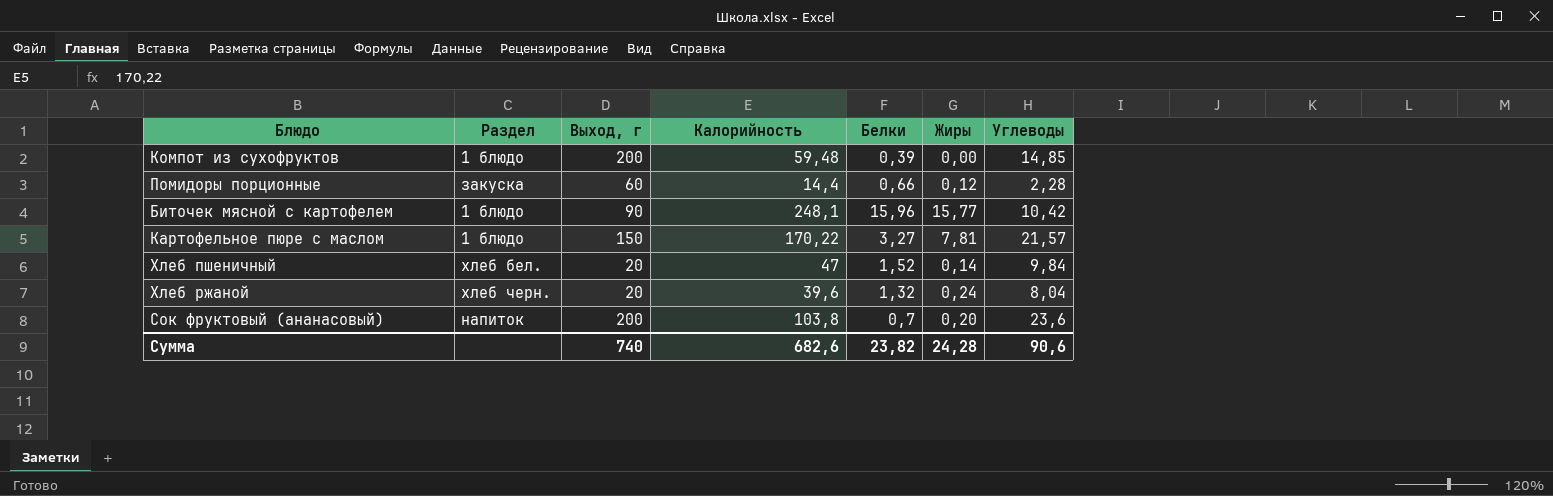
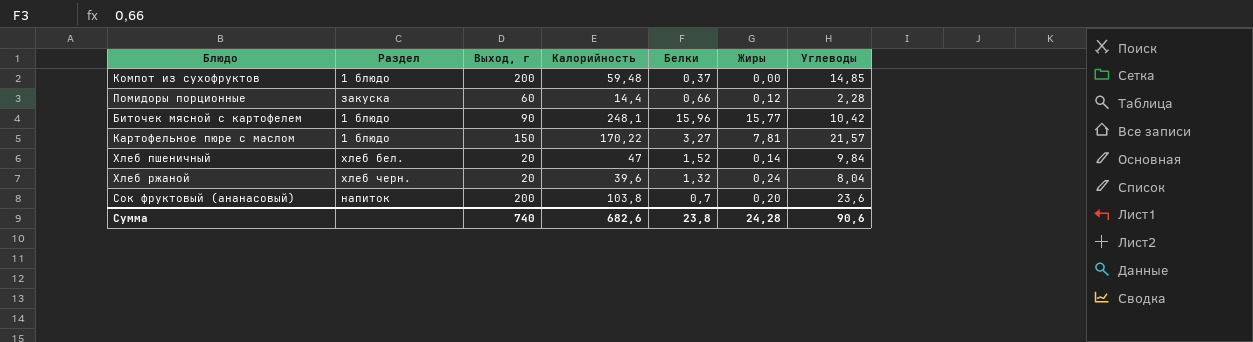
Компот из сухофруктов | Белки: 0,39 -> 0,37
Сумма | Белки: 23,82 -> 23,8

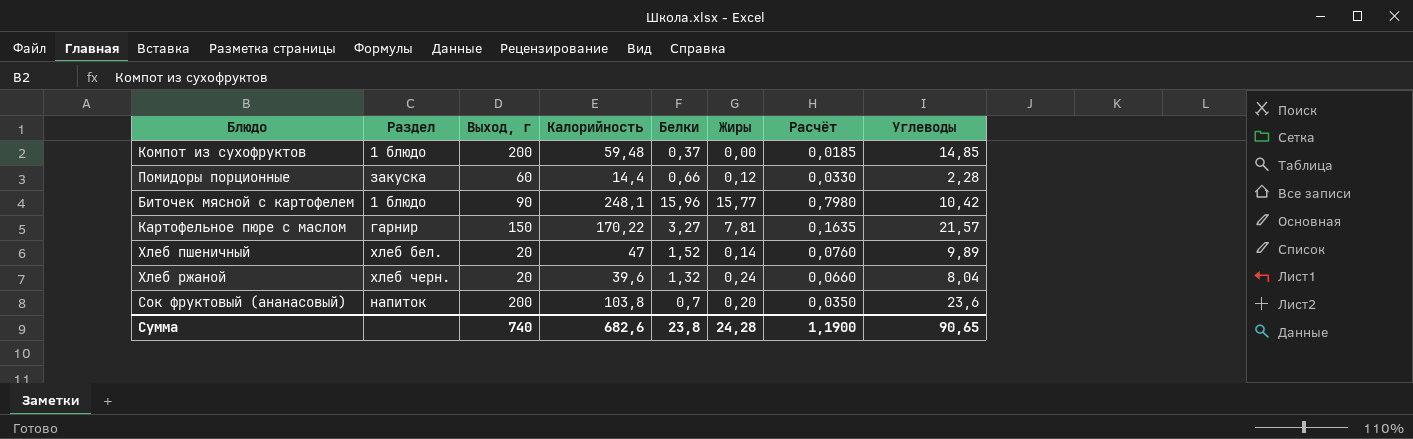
column Расчёт | formula: none -> [Белки] * 0,05
Картофельное пюре с маслом | Раздел: 1 блюдо -> гарнир
Хлеб пшеничный | Углеводы: 9,84 -> 9,89
Сумма | Углеводы: 90,6 -> 90,65

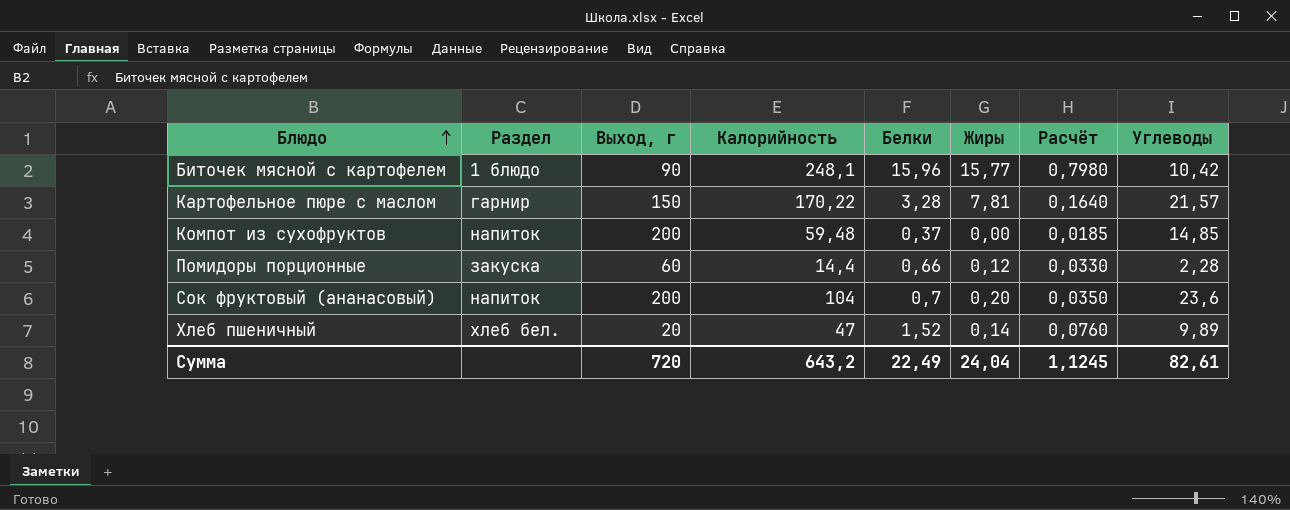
row order: none -> Блюдо ascending
row Хлеб ржаной: хлеб черн. | 20 | 39,6 | 1,32 | 0,24 | 0,0660 | 8,04 -> none
Картофельное пюре с маслом | Белки: 3,27 -> 3,28
Картофельное пюре с маслом | Расчёт: 0,1635 -> 0,1640
Компот из сухофруктов | Раздел: 1 блюдо -> напиток
Сок фруктовый (ананасовый) | Калорийность: 103,8 -> 104
Сумма | Выход, г: 740 -> 720
Сумма | Калорийность: 682,6 -> 643,2
Сумма | Белки: 23,8 -> 22,49
Сумма | Жиры: 24,28 -> 24,04
Сумма | Расчёт: 1,1900 -> 1,1245
Сумма | Углеводы: 90,65 -> 82,61

